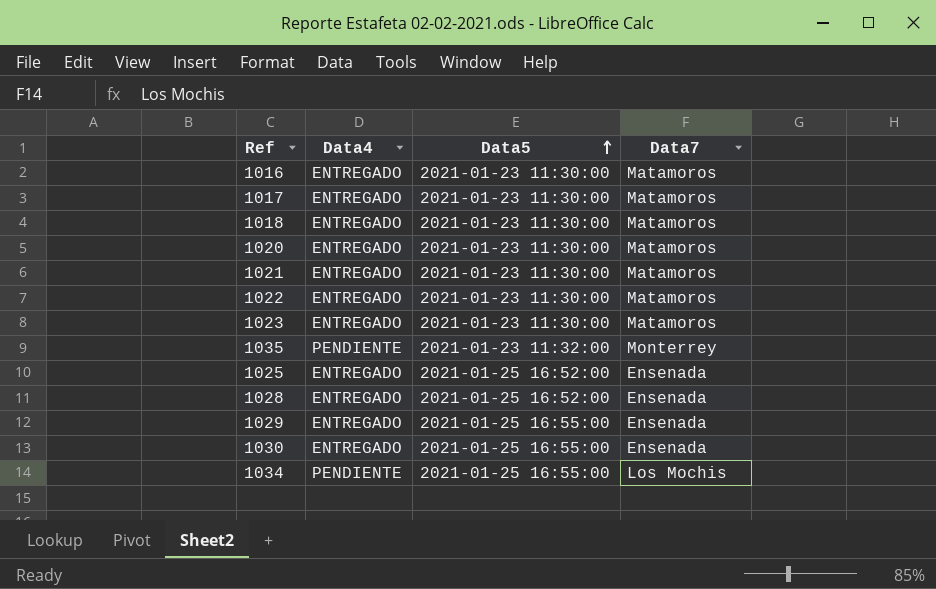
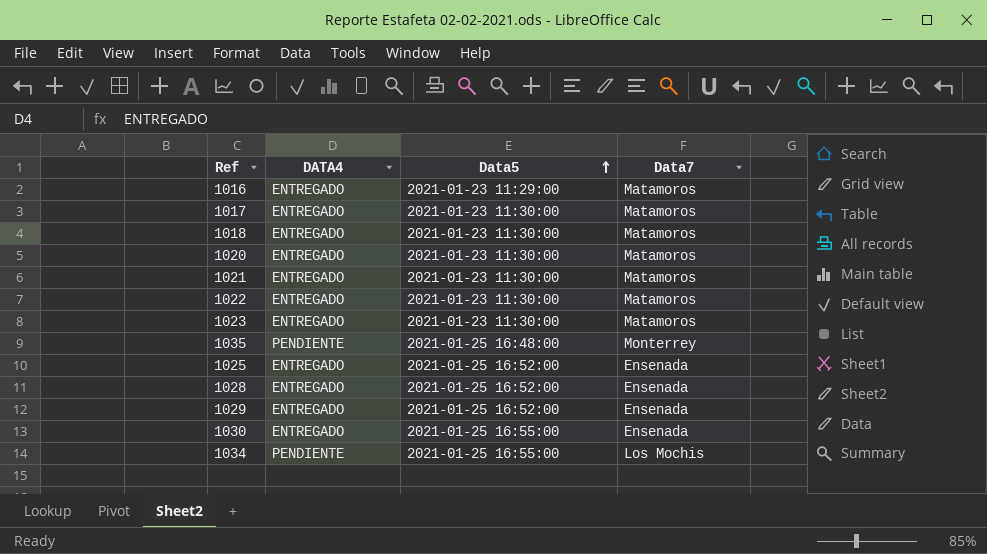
column name: Data4 -> DATA4
1016 | Data5: 2021-01-23 11:30:00 -> 2021-01-23 11:29:00
1035 | Data5: 2021-01-23 11:32:00 -> 2021-01-25 16:48:00
1029 | Data5: 2021-01-25 16:55:00 -> 2021-01-25 16:52:00

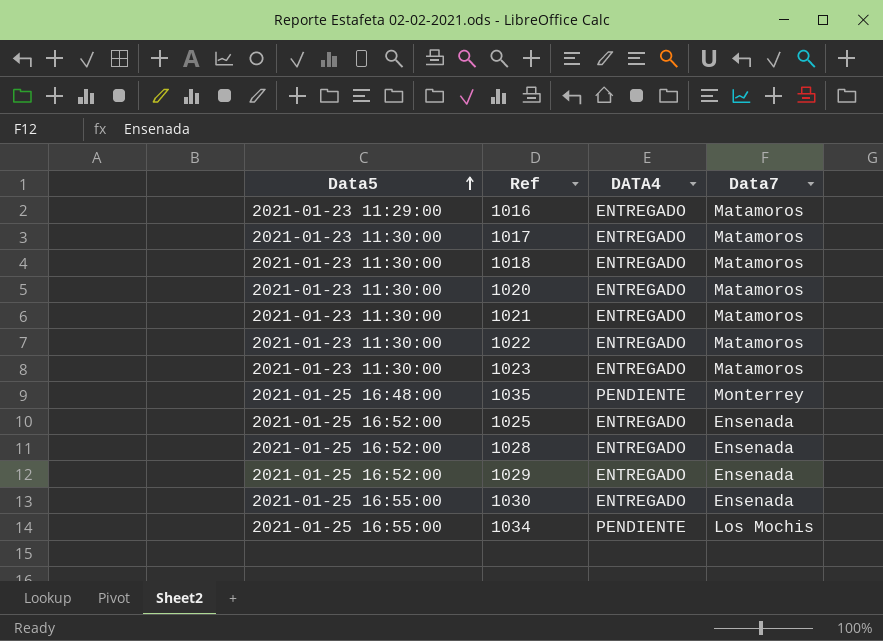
column Data5 | position: 3 -> 1

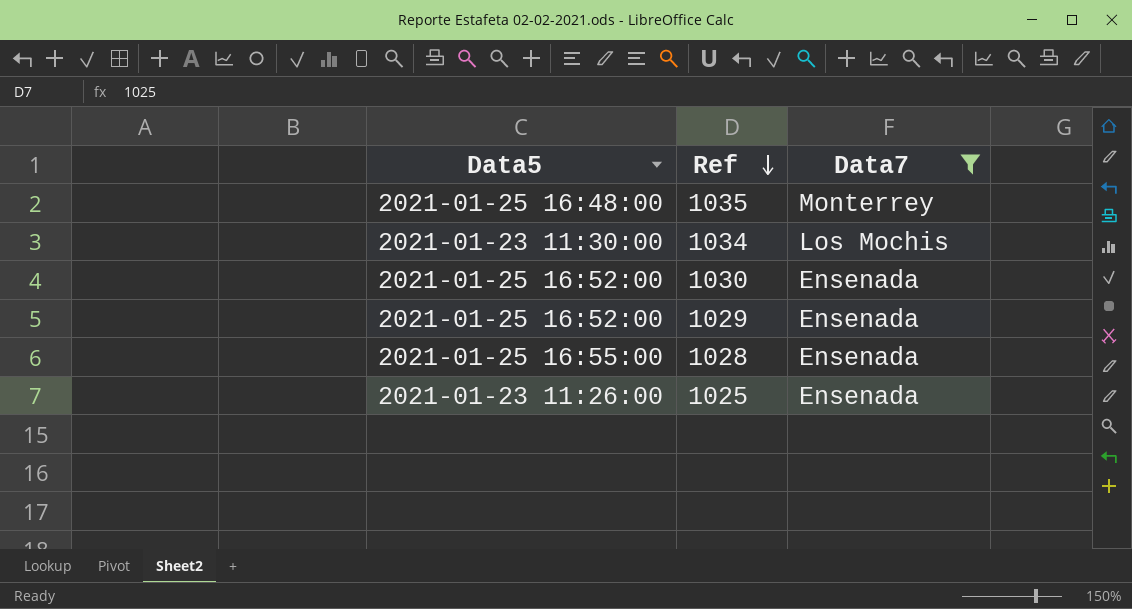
filter: none -> Data7 != Matamoros
row order: Data5 ascending -> Ref descending
column DATA4 | position: 3 -> none
1034 | Data5: 2021-01-25 16:55:00 -> 2021-01-23 11:30:00
1030 | Data5: 2021-01-25 16:55:00 -> 2021-01-25 16:52:00
1028 | Data5: 2021-01-25 16:52:00 -> 2021-01-25 16:55:00
1025 | Data5: 2021-01-25 16:52:00 -> 2021-01-23 11:26:00

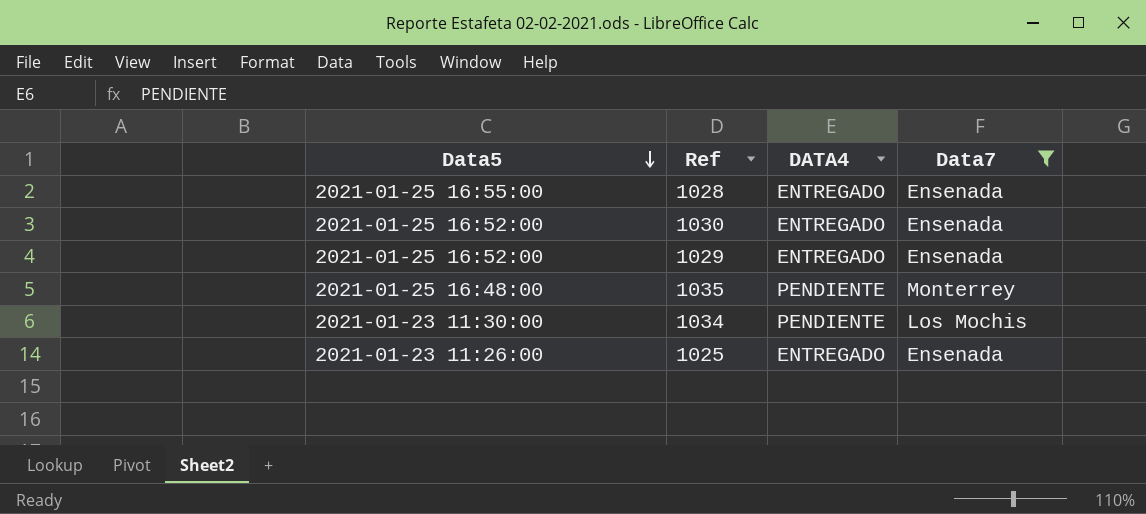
row order: Ref descending -> Data5 descending
column DATA4 | position: none -> 3

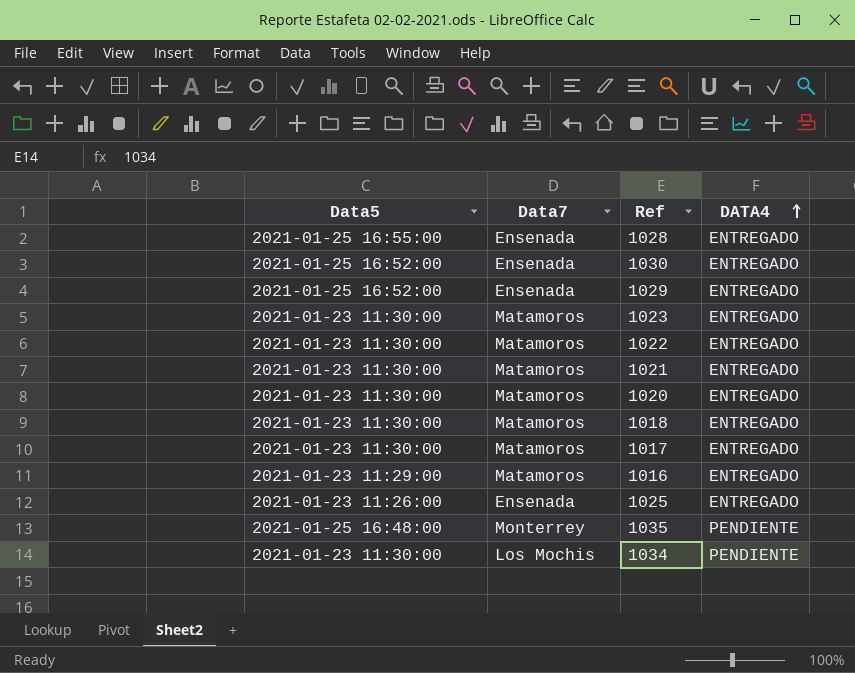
filter: Data7 != Matamoros -> none
row order: Data5 descending -> DATA4 ascending
column Data7 | position: 4 -> 2

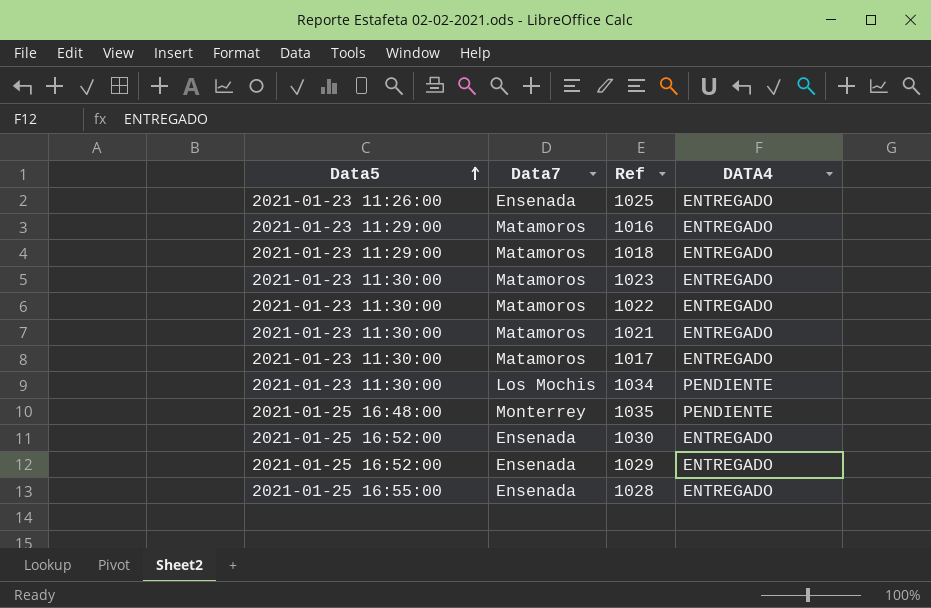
row order: DATA4 ascending -> Data5 ascending
row 1020: 2021-01-23 11:30:00 | Matamoros | ENTREGADO -> none
1018 | Data5: 2021-01-23 11:30:00 -> 2021-01-23 11:29:00

